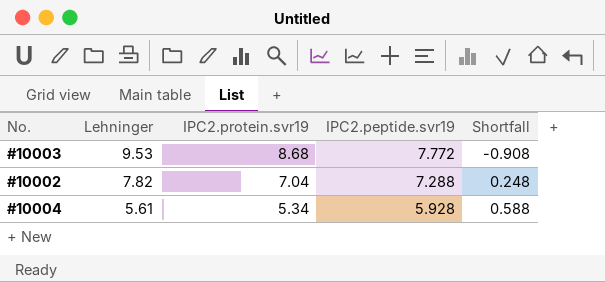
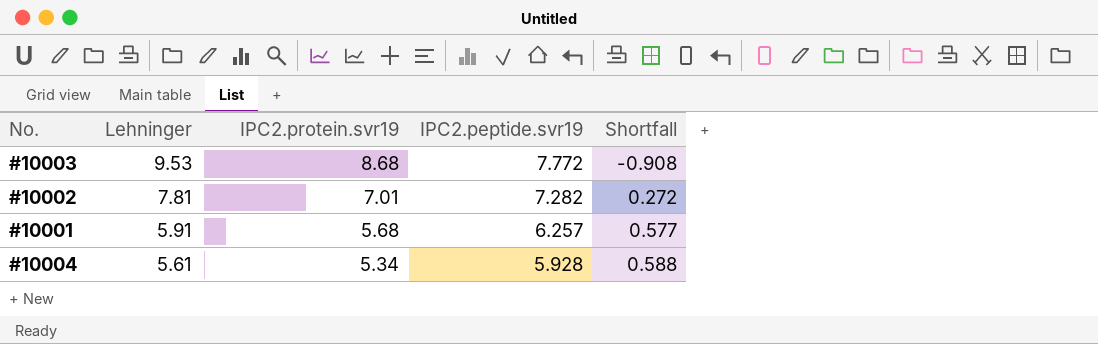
#10002 | Lehninger: 7.82 -> 7.81
#10002 | IPC2.protein.svr19: 7.04 -> 7.01
#10002 | IPC2.peptide.svr19: 7.288 -> 7.282
#10002 | Shortfall: 0.248 -> 0.272
row #10001: none -> 5.91 | 5.68 | 6.257 | 0.577

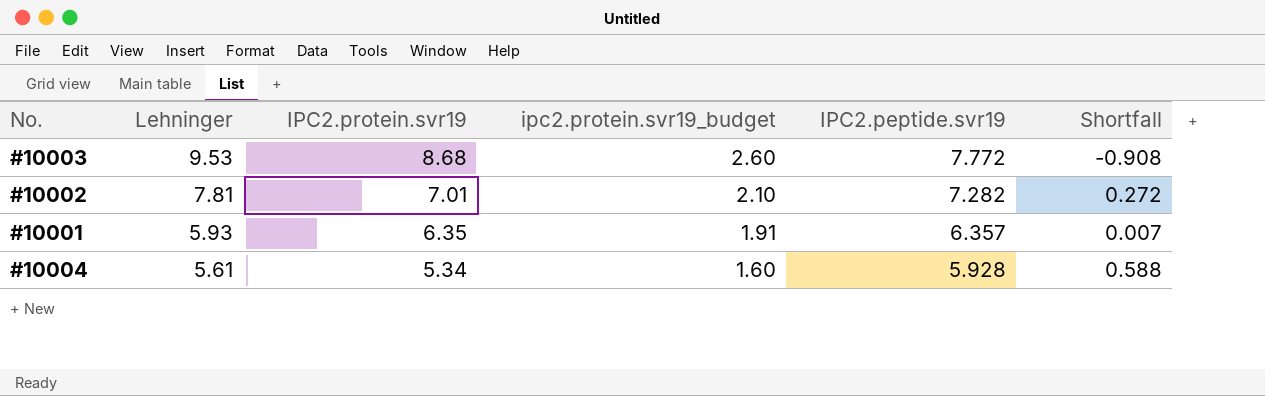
column ipc2.protein.svr19_budget | formula: none -> [IPC2.protein.svr19] * 0.3
#10001 | Lehninger: 5.91 -> 5.93
#10001 | IPC2.protein.svr19: 5.68 -> 6.35
#10001 | IPC2.peptide.svr19: 6.257 -> 6.357
#10001 | Shortfall: 0.577 -> 0.007

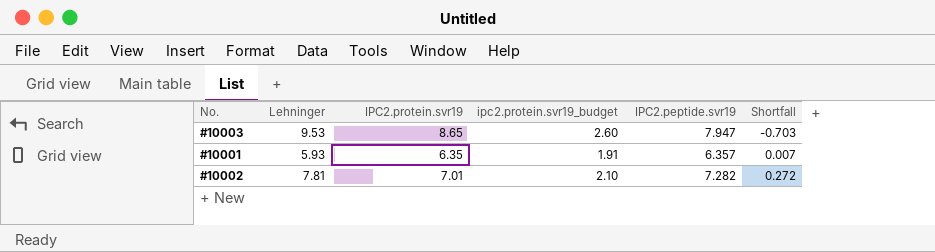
row order: Lehninger descending -> Shortfall ascending
row #10004: 5.61 | 5.34 | 1.60 | 5.928 | 0.588 -> none
#10003 | IPC2.protein.svr19: 8.68 -> 8.65
#10003 | IPC2.peptide.svr19: 7.772 -> 7.947
#10003 | Shortfall: -0.908 -> -0.703

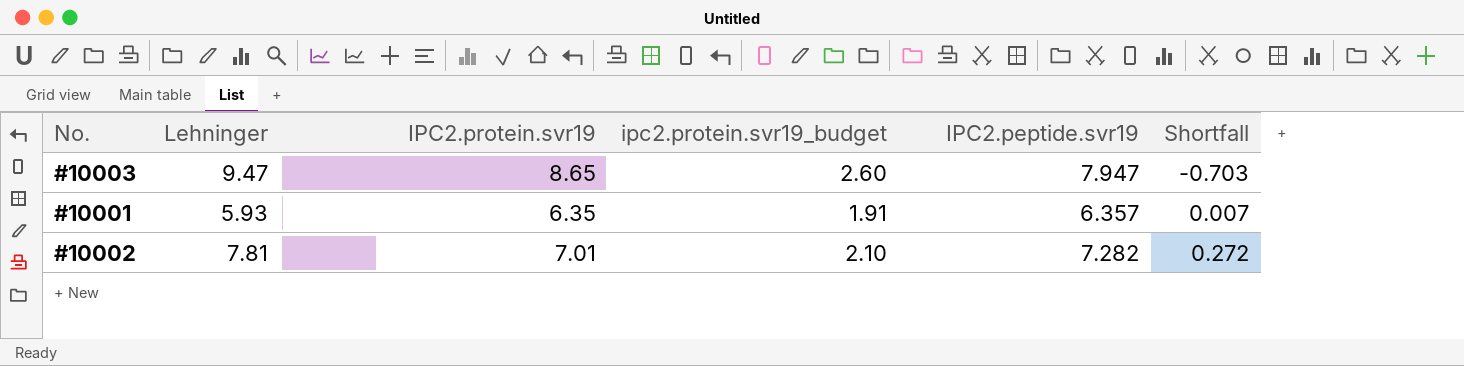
#10003 | Lehninger: 9.53 -> 9.47

